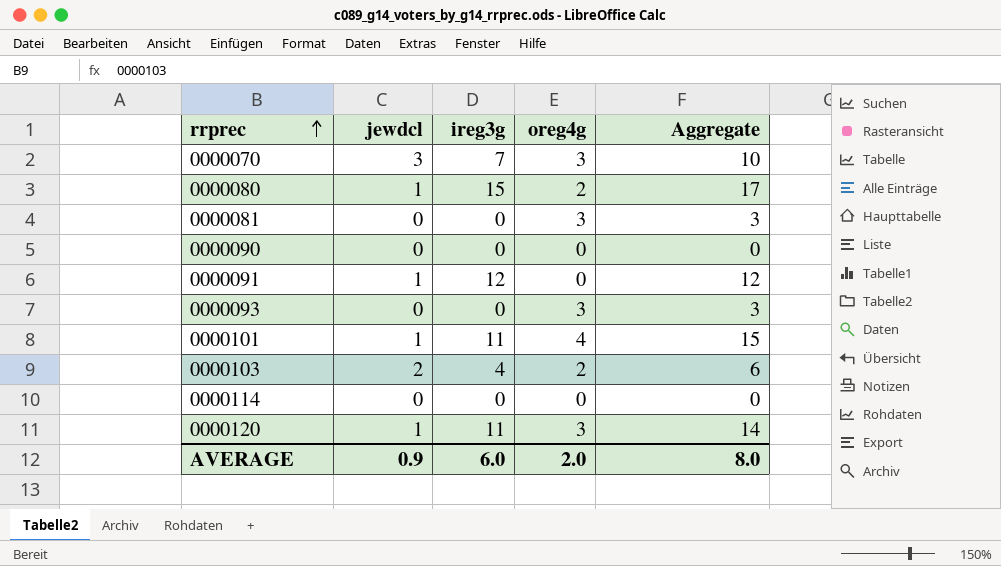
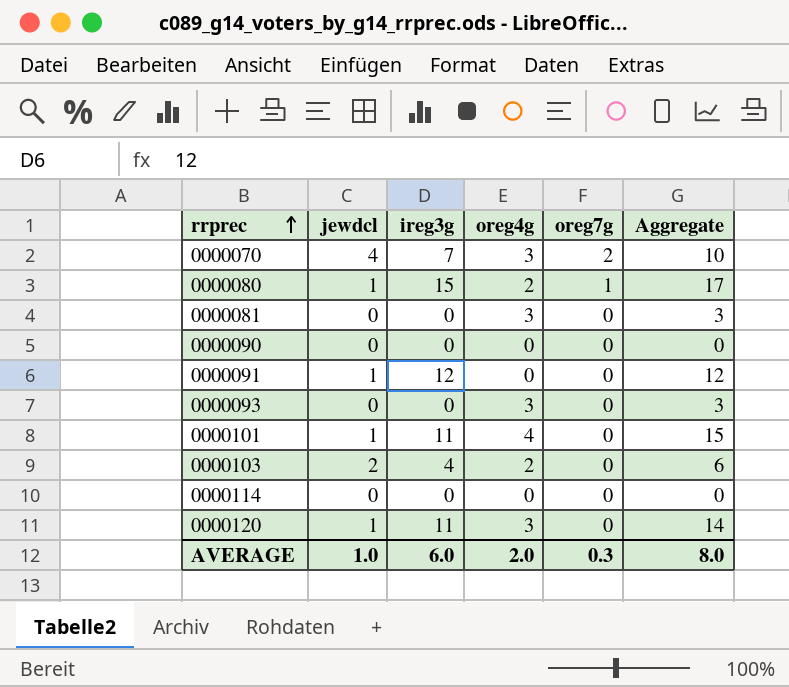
column oreg7g | position: none -> 5
0000070 | jewdcl: 3 -> 4
AVERAGE | jewdcl: 0.9 -> 1.0

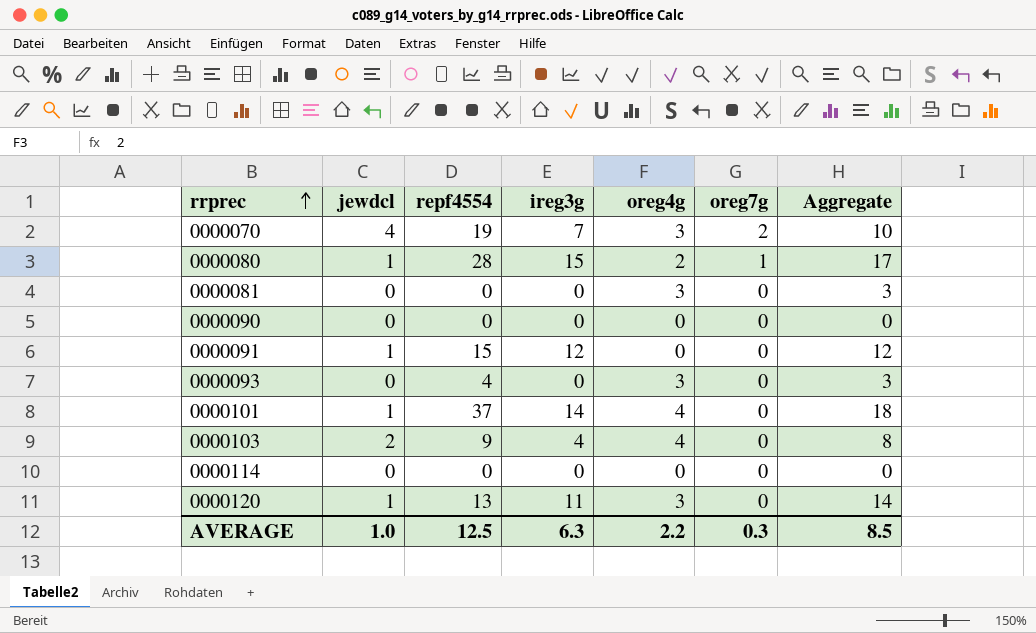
column repf4554 | position: none -> 3
0000101 | ireg3g: 11 -> 14
0000101 | Aggregate: 15 -> 18
0000103 | oreg4g: 2 -> 4
0000103 | Aggregate: 6 -> 8
AVERAGE | ireg3g: 6.0 -> 6.3
AVERAGE | oreg4g: 2.0 -> 2.2
AVERAGE | Aggregate: 8.0 -> 8.5

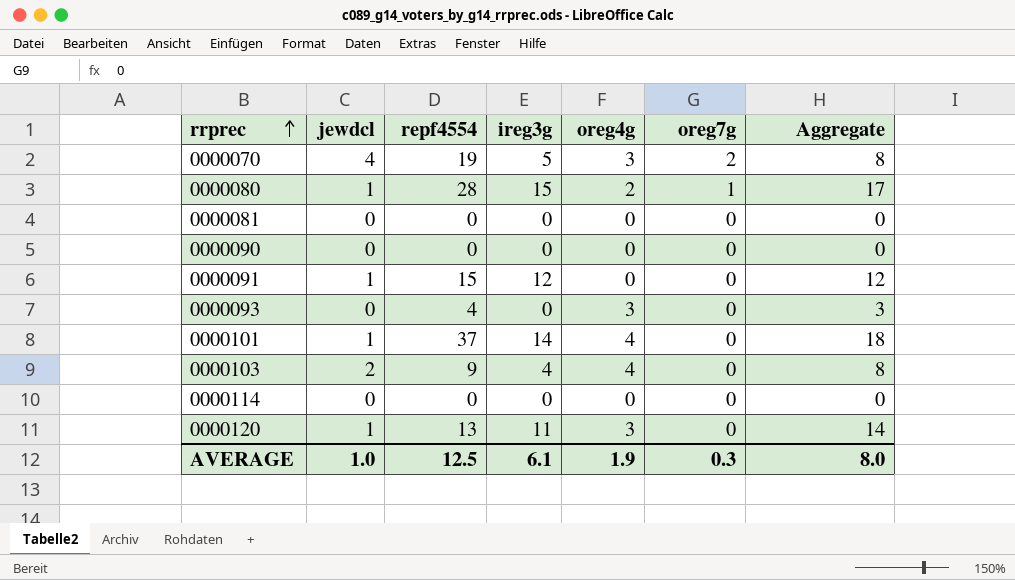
0000070 | ireg3g: 7 -> 5
0000070 | Aggregate: 10 -> 8
0000081 | oreg4g: 3 -> 0
0000081 | Aggregate: 3 -> 0
AVERAGE | ireg3g: 6.3 -> 6.1
AVERAGE | oreg4g: 2.2 -> 1.9
AVERAGE | Aggregate: 8.5 -> 8.0

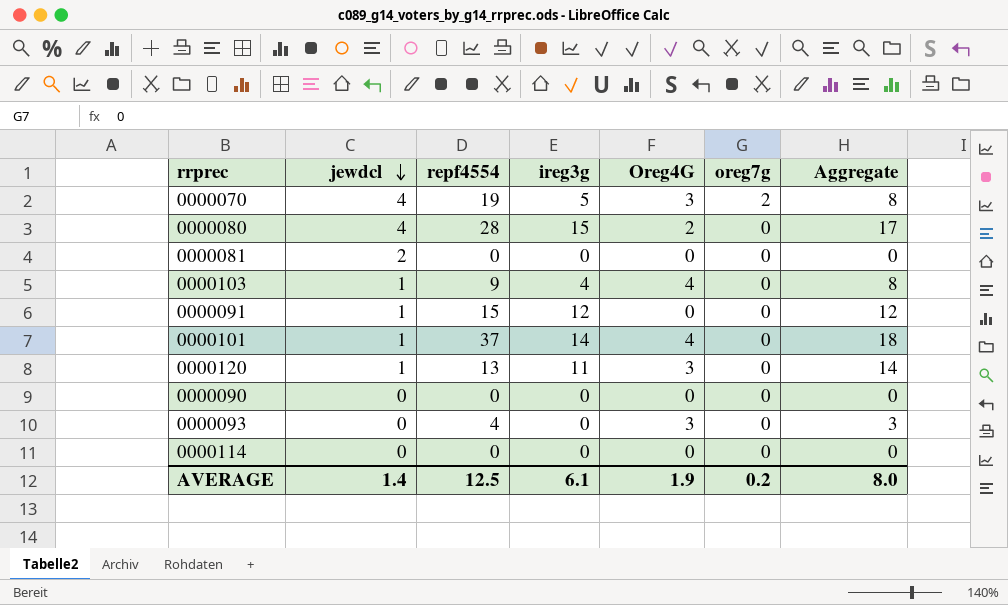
row order: rrprec ascending -> jewdcl descending
column name: oreg4g -> Oreg4G
0000080 | jewdcl: 1 -> 4
0000080 | oreg7g: 1 -> 0
0000081 | jewdcl: 0 -> 2
0000103 | jewdcl: 2 -> 1
AVERAGE | jewdcl: 1.0 -> 1.4
AVERAGE | oreg7g: 0.3 -> 0.2

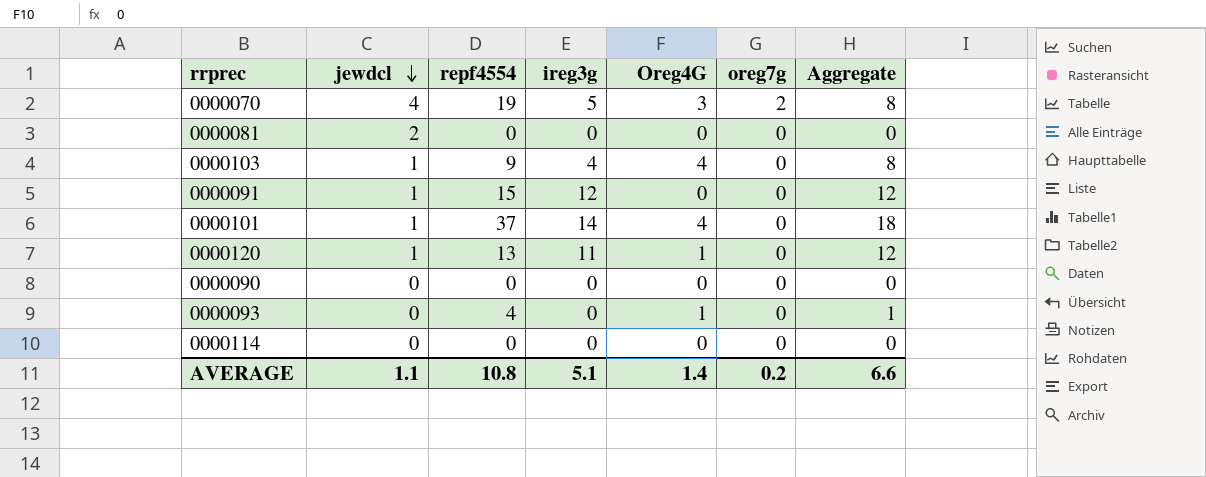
row 0000080: 4 | 28 | 15 | 2 | 0 | 17 -> none
0000120 | Oreg4G: 3 -> 1
0000120 | Aggregate: 14 -> 12
0000093 | Oreg4G: 3 -> 1
0000093 | Aggregate: 3 -> 1
AVERAGE | jewdcl: 1.4 -> 1.1
AVERAGE | repf4554: 12.5 -> 10.8
AVERAGE | ireg3g: 6.1 -> 5.1
AVERAGE | Oreg4G: 1.9 -> 1.4
AVERAGE | Aggregate: 8.0 -> 6.6

